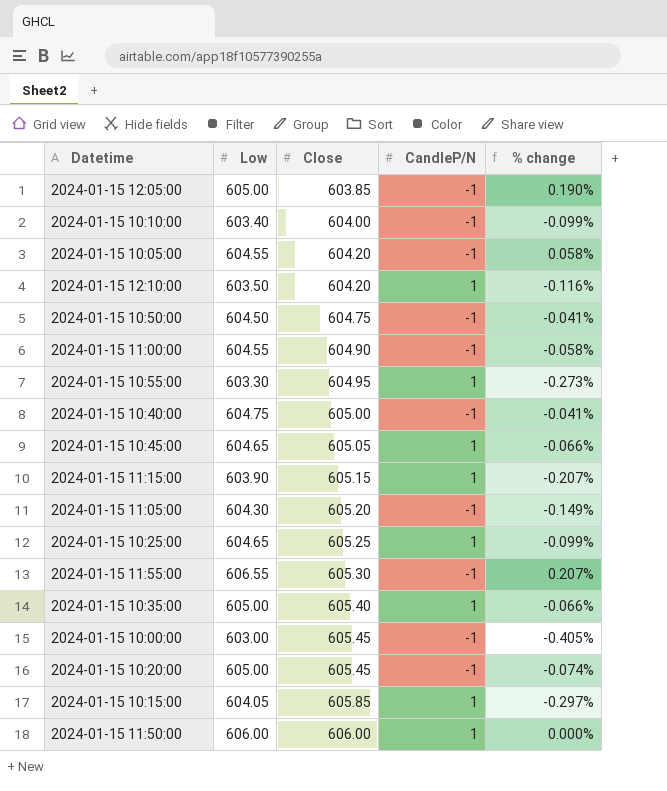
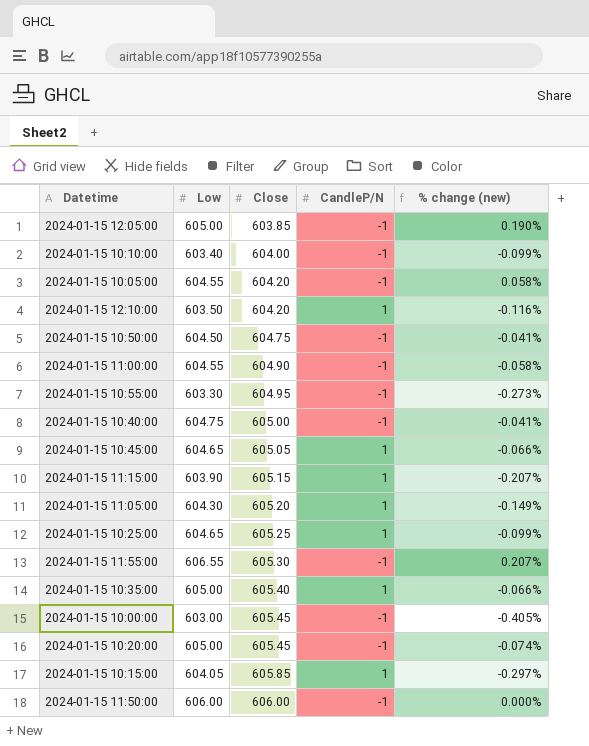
column name: % change -> % change (new)
2024-01-15 10:55:00 | CandleP/N: 1 -> -1
2024-01-15 11:05:00 | CandleP/N: -1 -> 1
2024-01-15 11:50:00 | CandleP/N: 1 -> -1

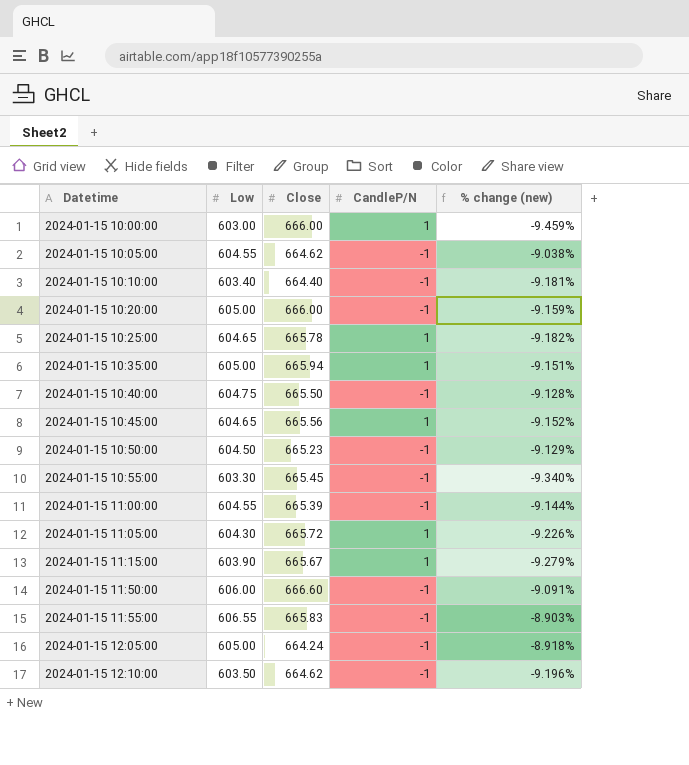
row order: Close ascending -> Datetime ascending
row 2024-01-15 10:15:00: 604.05 | 605.85 | 1 | -0.297% -> none
2024-01-15 10:00:00 | Close: 605.45 -> 666.00
2024-01-15 10:00:00 | CandleP/N: -1 -> 1
2024-01-15 10:00:00 | % change (new): -0.405% -> -9.459%
2024-01-15 10:05:00 | Close: 604.20 -> 664.62
2024-01-15 10:05:00 | % change (new): 0.058% -> -9.038%
2024-01-15 10:10:00 | Close: 604.00 -> 664.40
2024-01-15 10:10:00 | % change (new): -0.099% -> -9.181%
2024-01-15 10:20:00 | Close: 605.45 -> 666.00
2024-01-15 10:20:00 | % change (new): -0.074% -> -9.159%
2024-01-15 10:25:00 | Close: 605.25 -> 665.78
2024-01-15 10:25:00 | % change (new): -0.099% -> -9.182%
2024-01-15 10:35:00 | Close: 605.40 -> 665.94
2024-01-15 10:35:00 | % change (new): -0.066% -> -9.151%
2024-01-15 10:40:00 | Close: 605.00 -> 665.50
2024-01-15 10:40:00 | % change (new): -0.041% -> -9.128%
2024-01-15 10:45:00 | Close: 605.05 -> 665.56
2024-01-15 10:45:00 | % change (new): -0.066% -> -9.152%
2024-01-15 10:50:00 | Close: 604.75 -> 665.23
2024-01-15 10:50:00 | % change (new): -0.041% -> -9.129%
2024-01-15 10:55:00 | Close: 604.95 -> 665.45
2024-01-15 10:55:00 | % change (new): -0.273% -> -9.340%
2024-01-15 11:00:00 | Close: 604.90 -> 665.39
2024-01-15 11:00:00 | % change (new): -0.058% -> -9.144%
2024-01-15 11:05:00 | Close: 605.20 -> 665.72
2024-01-15 11:05:00 | % change (new): -0.149% -> -9.226%
2024-01-15 11:15:00 | Close: 605.15 -> 665.67
2024-01-15 11:15:00 | % change (new): -0.207% -> -9.279%
2024-01-15 11:50:00 | Close: 606.00 -> 666.60
2024-01-15 11:50:00 | % change (new): 0.000% -> -9.091%
2024-01-15 11:55:00 | Close: 605.30 -> 665.83
2024-01-15 11:55:00 | % change (new): 0.207% -> -8.903%
2024-01-15 12:05:00 | Close: 603.85 -> 664.24
2024-01-15 12:05:00 | % change (new): 0.190% -> -8.918%
2024-01-15 12:10:00 | Close: 604.20 -> 664.62
2024-01-15 12:10:00 | CandleP/N: 1 -> -1
2024-01-15 12:10:00 | % change (new): -0.116% -> -9.196%

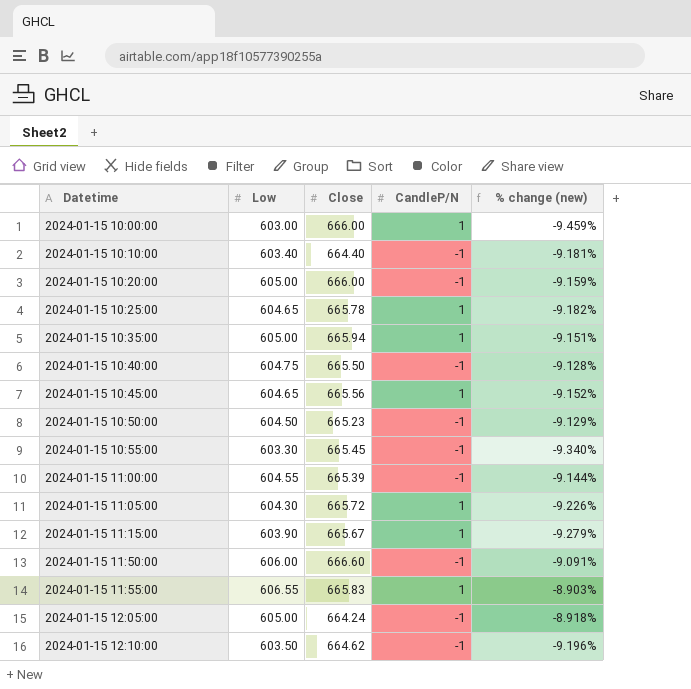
row 2024-01-15 10:05:00: 604.55 | 664.62 | -1 | -9.038% -> none
2024-01-15 11:55:00 | CandleP/N: -1 -> 1

